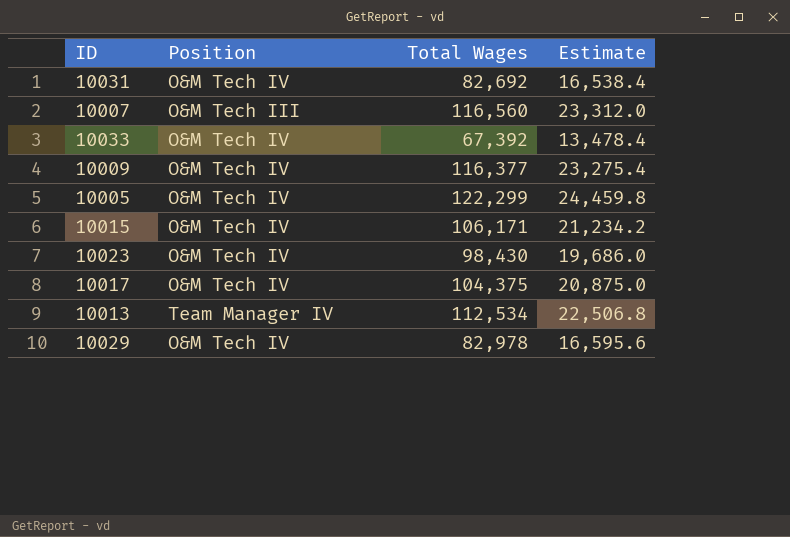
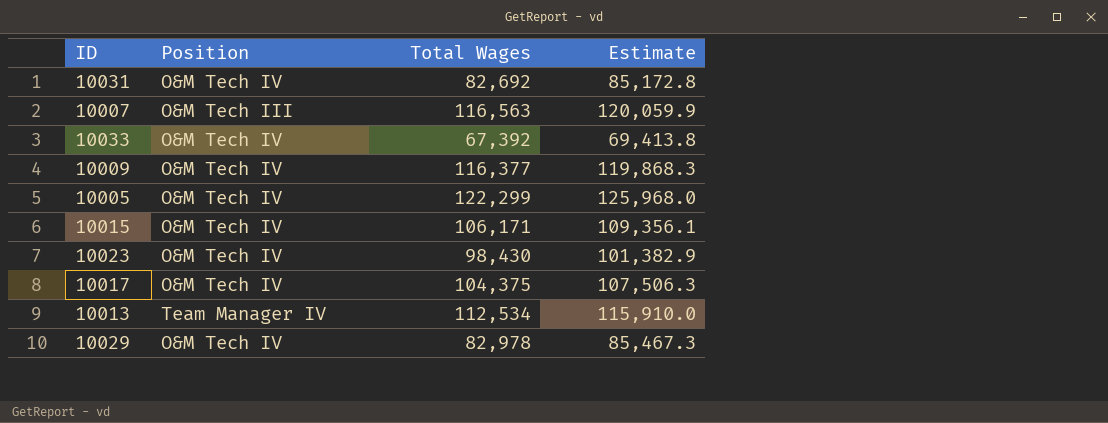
column Estimate | formula: [Total Wages] * 0.2 -> [Total Wages] * 1.03
10007 | Total Wages: 116,560 -> 116,563

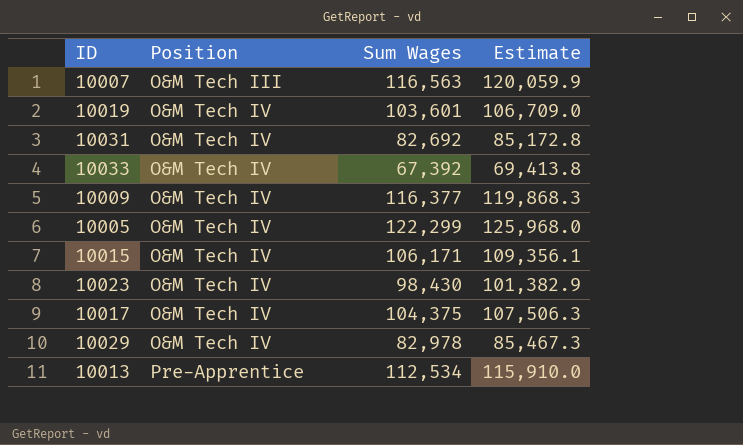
row order: none -> Position ascending
column name: Total Wages -> Sum Wages
row 10019: none -> O&M Tech IV | 103,601 | 106,709.0
10013 | Position: Team Manager IV -> Pre-Apprentice

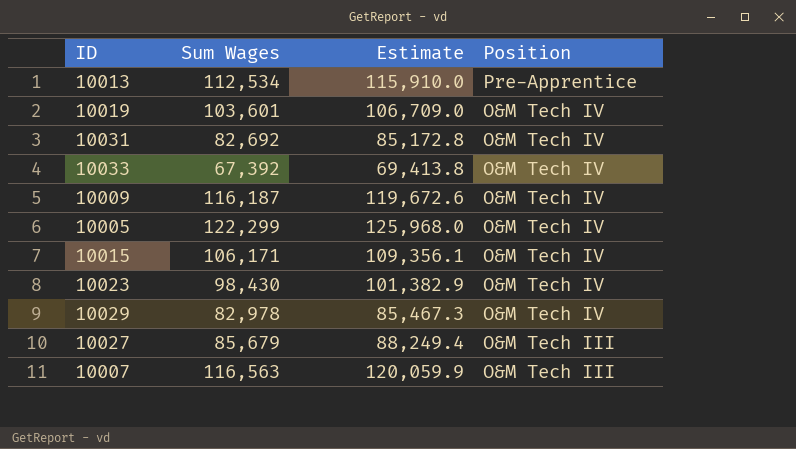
row order: Position ascending -> Position descending
column Position | position: 2 -> 4
row 10017: O&M Tech IV | 104,375 | 107,506.3 -> none
10009 | Sum Wages: 116,377 -> 116,187
10009 | Estimate: 119,868.3 -> 119,672.6
row 10027: none -> 85,679 | 88,249.4 | O&M Tech III

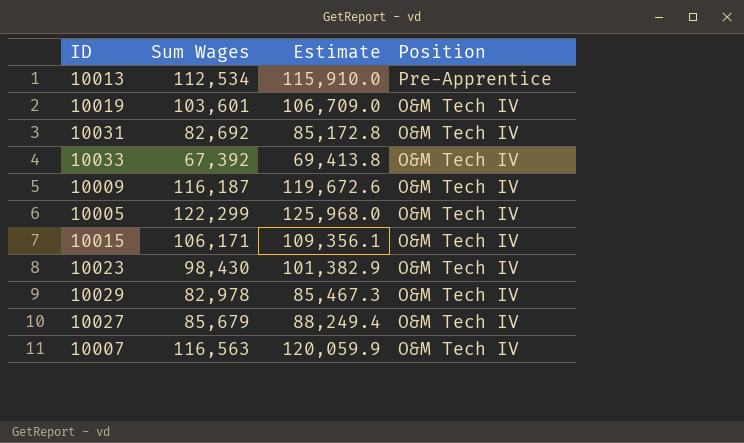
10027 | Position: O&M Tech III -> O&M Tech IV
10007 | Position: O&M Tech III -> O&M Tech IV

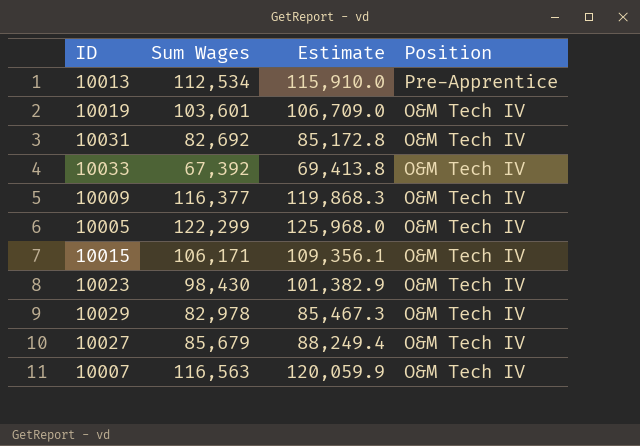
10009 | Sum Wages: 116,187 -> 116,377
10009 | Estimate: 119,672.6 -> 119,868.3

